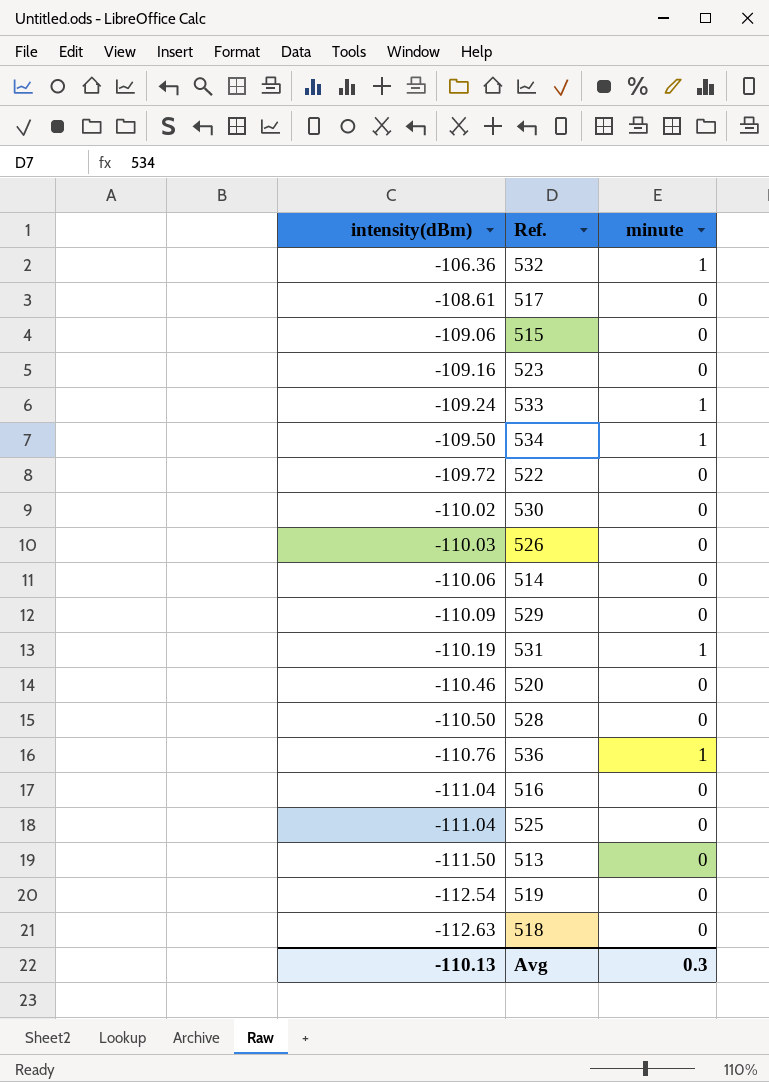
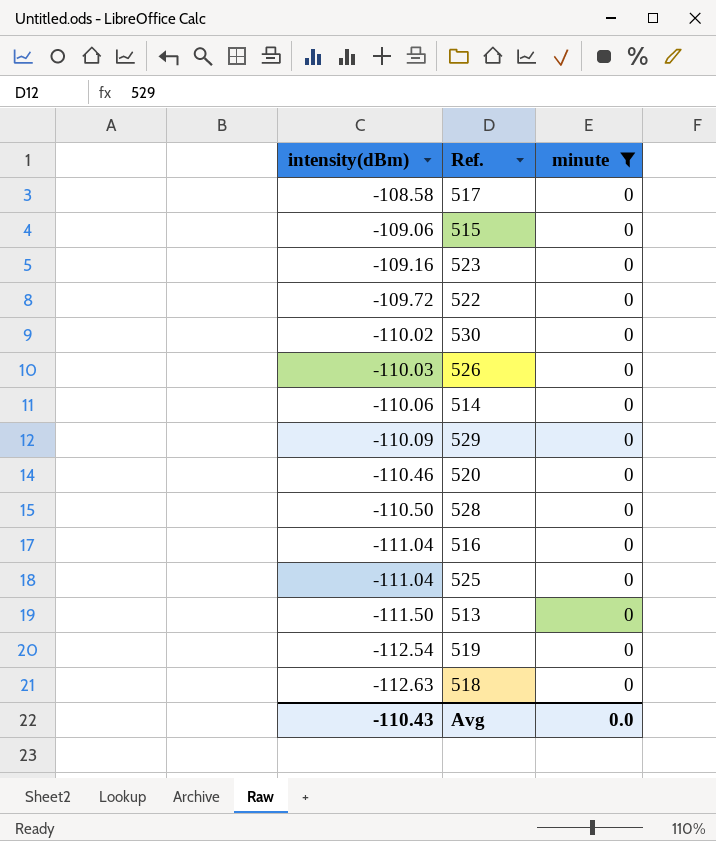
filter: none -> minute = 0
517 | intensity(dBm): -108.61 -> -108.58
Avg | intensity(dBm): -110.13 -> -110.43
Avg | minute: 0.3 -> 0.0

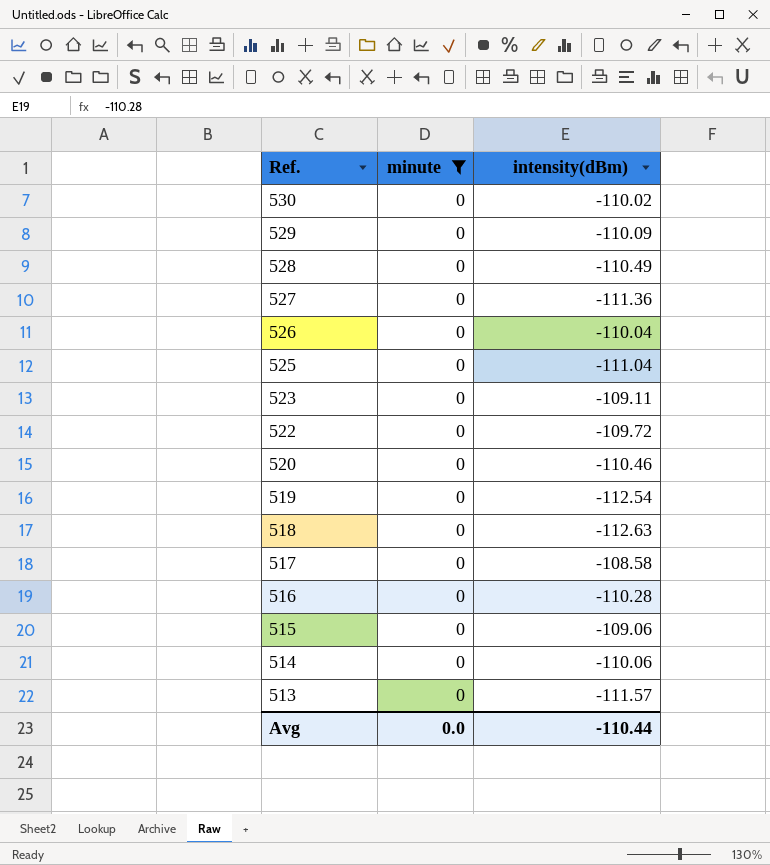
row order: intensity(dBm) descending -> Ref. descending
column intensity(dBm) | position: 1 -> 3
528 | intensity(dBm): -110.50 -> -110.49
row 527: none -> 0 | -111.36
526 | intensity(dBm): -110.03 -> -110.04
523 | intensity(dBm): -109.16 -> -109.11
516 | intensity(dBm): -111.04 -> -110.28
513 | intensity(dBm): -111.50 -> -111.57
Avg | intensity(dBm): -110.43 -> -110.44

